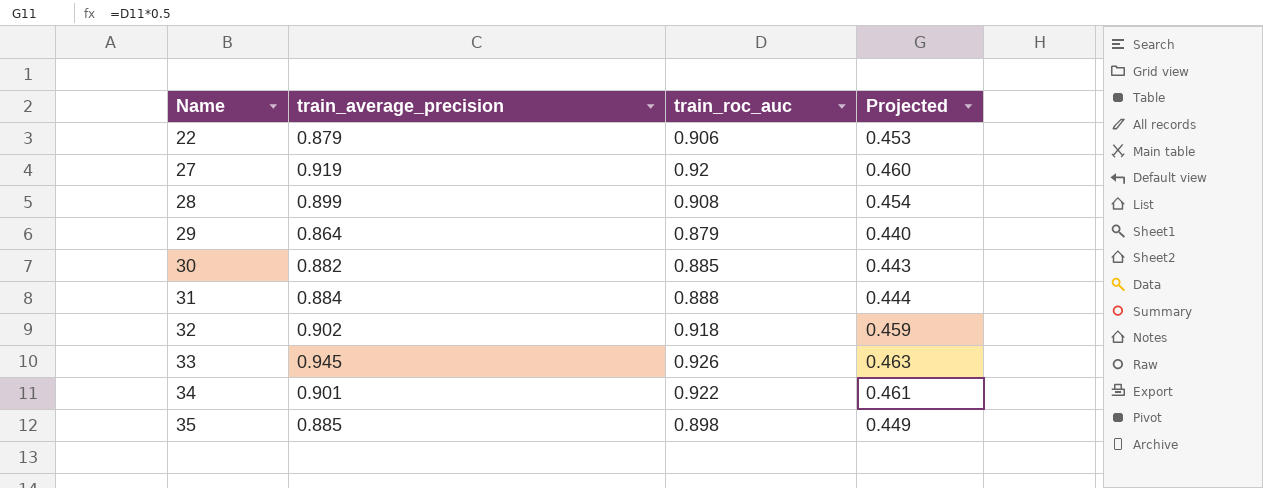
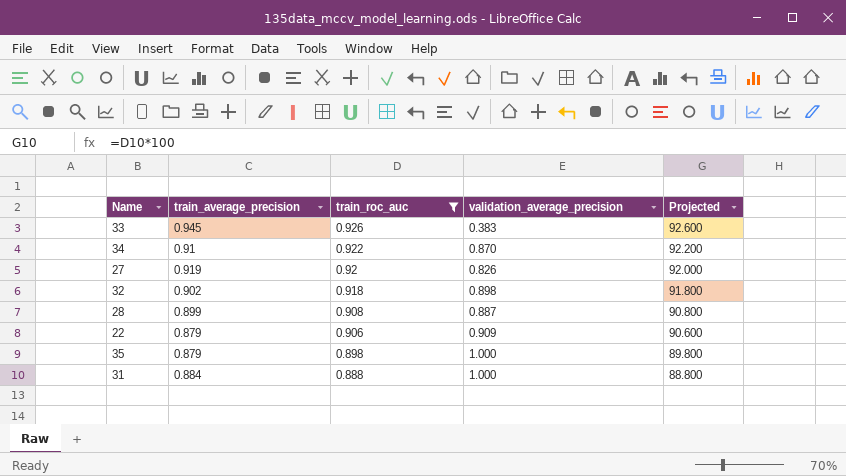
filter: none -> train_roc_auc >= 0.888
row order: Name ascending -> train_roc_auc descending
column validation_average_precision | position: none -> 4
column Projected | formula: [train_roc_auc] * 0.5 -> [train_roc_auc] * 100
34 | train_average_precision: 0.901 -> 0.91
35 | train_average_precision: 0.885 -> 0.879

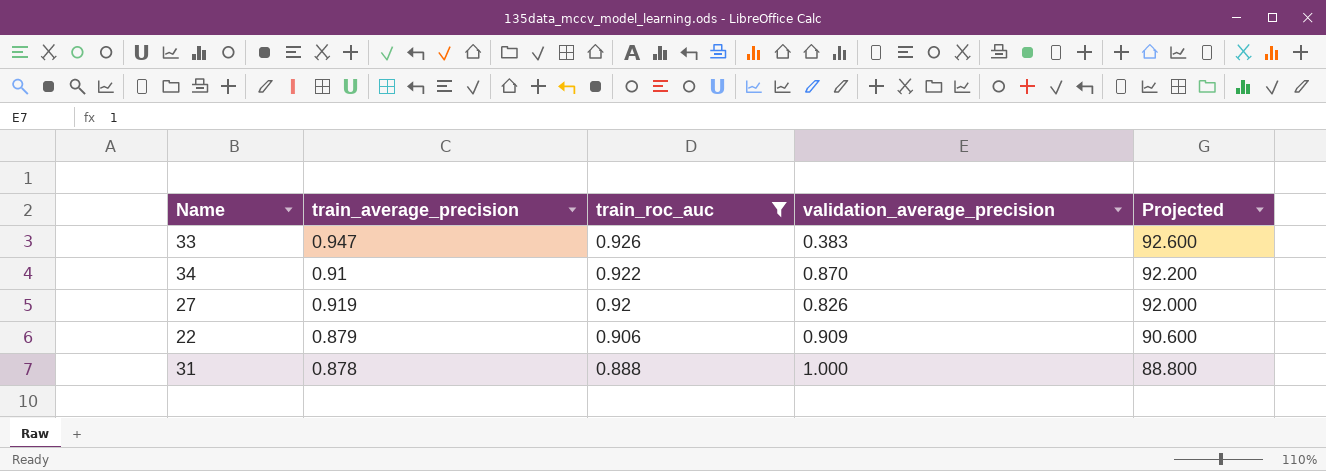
row 32: 0.902 | 0.918 | 0.898 | 91.800 -> none
row 28: 0.899 | 0.908 | 0.887 | 90.800 -> none
row 35: 0.879 | 0.898 | 1.000 | 89.800 -> none
33 | train_average_precision: 0.945 -> 0.947
31 | train_average_precision: 0.884 -> 0.878

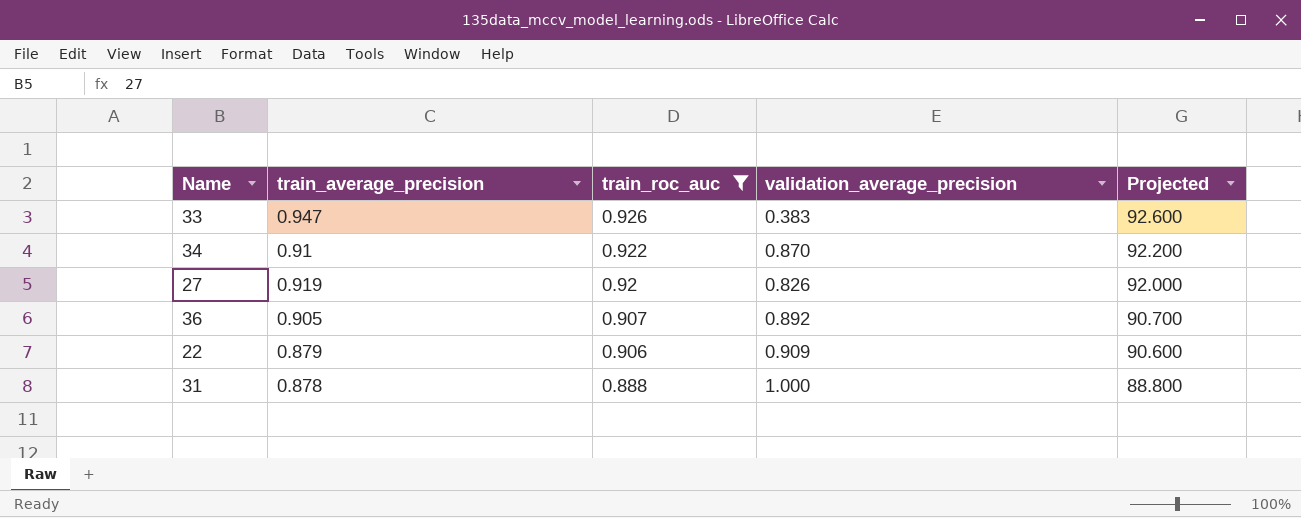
row 36: none -> 0.905 | 0.907 | 0.892 | 90.700

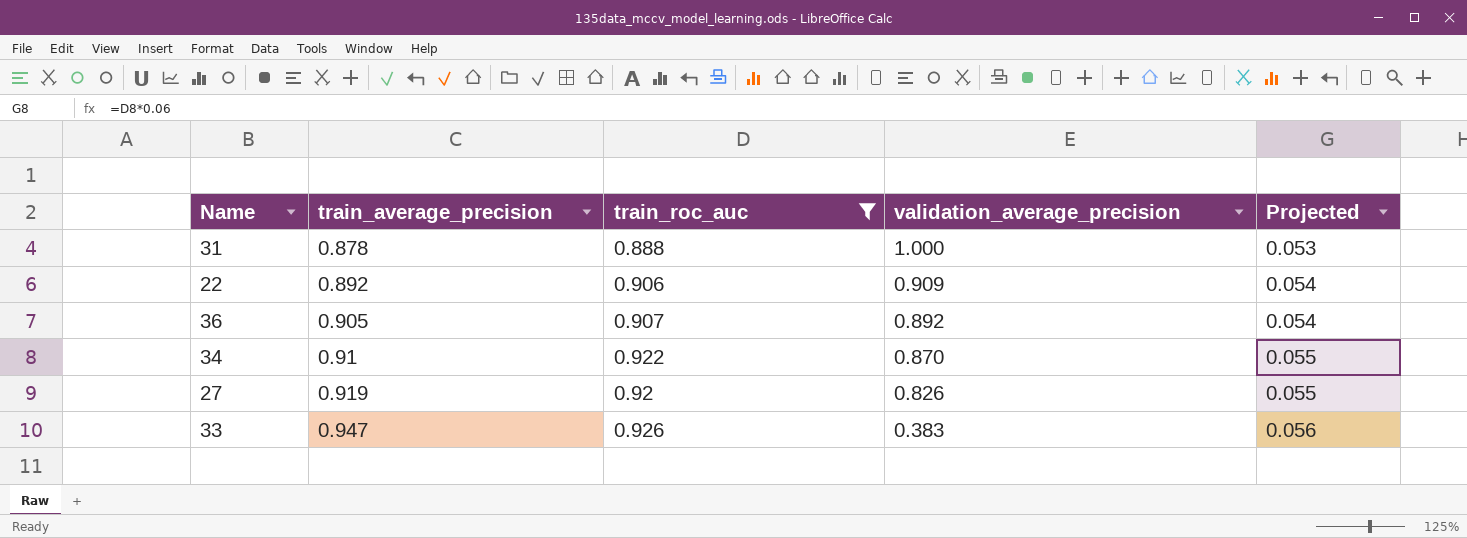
row order: train_roc_auc descending -> train_average_precision ascending
column Projected | formula: [train_roc_auc] * 100 -> [train_roc_auc] * 0.06
22 | train_average_precision: 0.879 -> 0.892

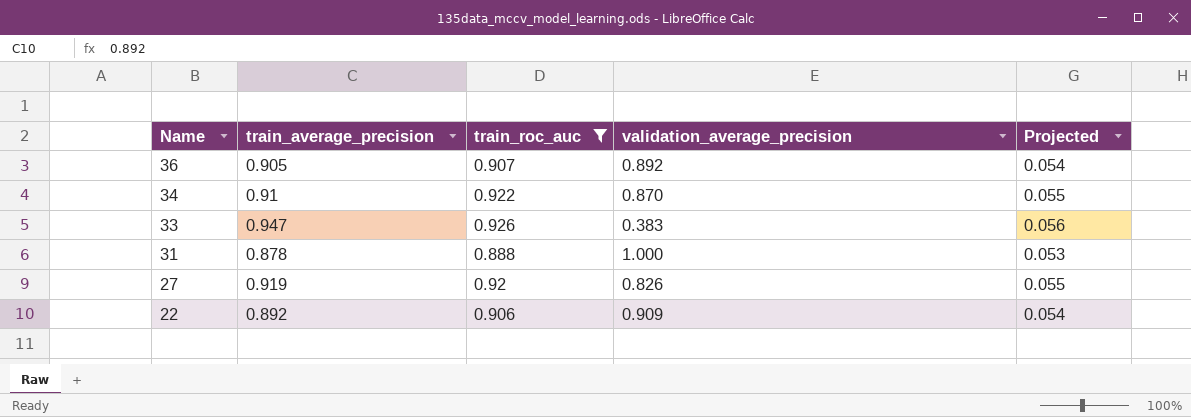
row order: train_average_precision ascending -> Name descending

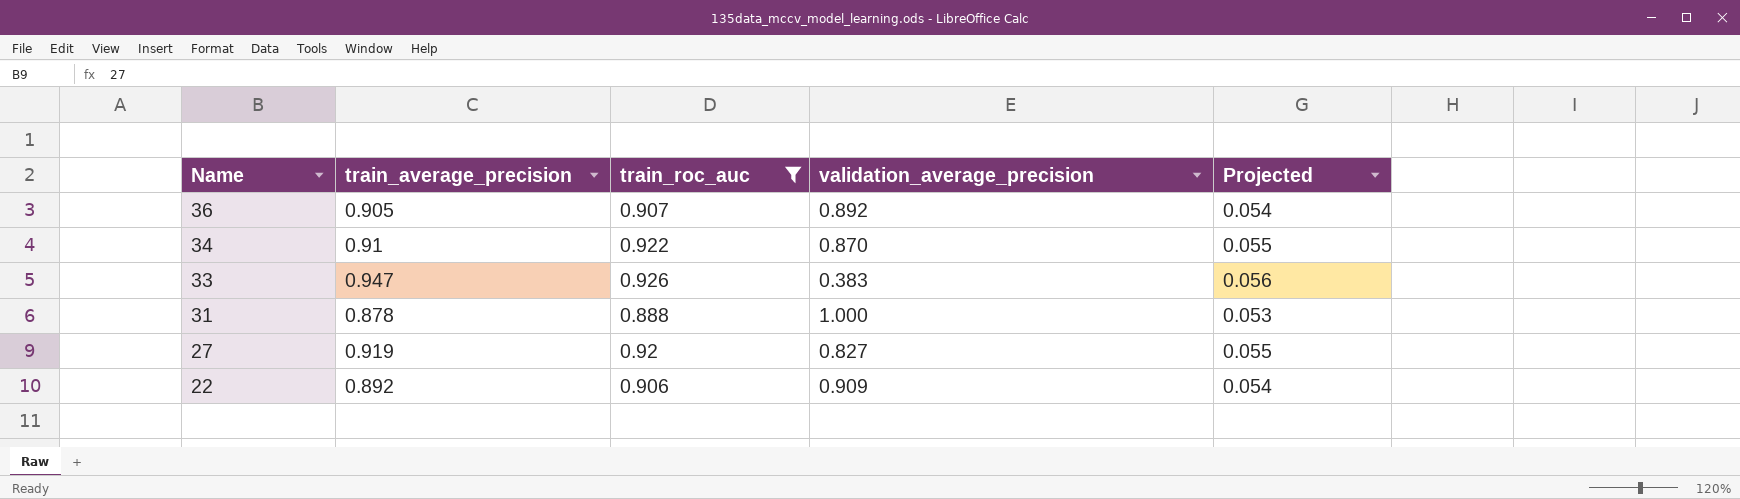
27 | validation_average_precision: 0.826 -> 0.827

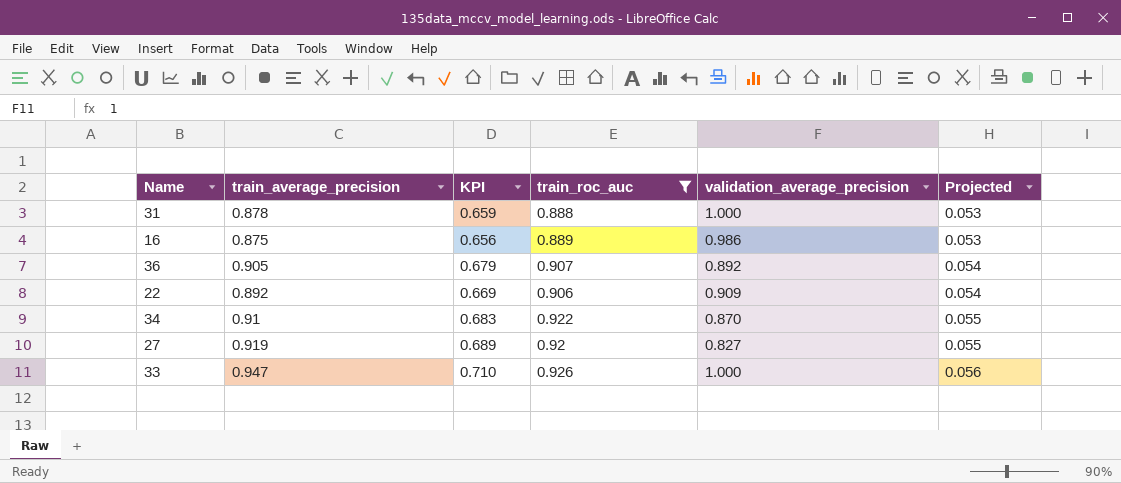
row order: Name descending -> Projected ascending
column KPI | formula: none -> [train_average_precision] * 0.75
row 16: none -> 0.875 | 0.656 | 0.889 | 0.986 | 0.053
33 | validation_average_precision: 0.383 -> 1.000

